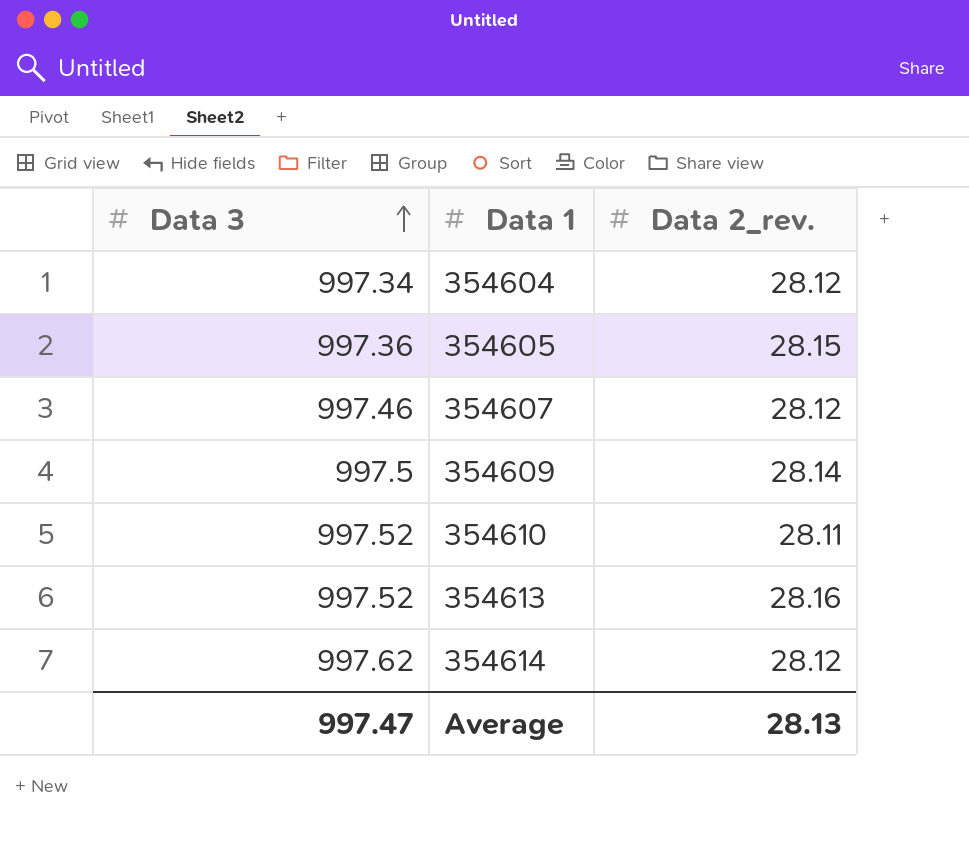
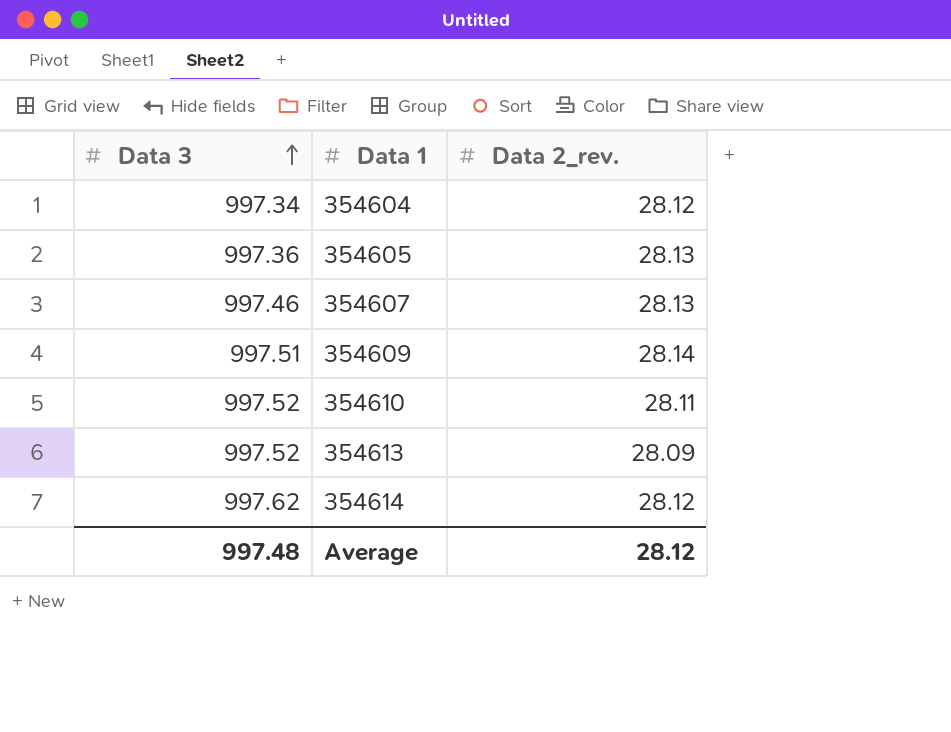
354605 | Data 2_rev.: 28.15 -> 28.13
354607 | Data 2_rev.: 28.12 -> 28.13
354609 | Data 3: 997.5 -> 997.51
354613 | Data 2_rev.: 28.16 -> 28.09
Average | Data 3: 997.47 -> 997.48
Average | Data 2_rev.: 28.13 -> 28.12

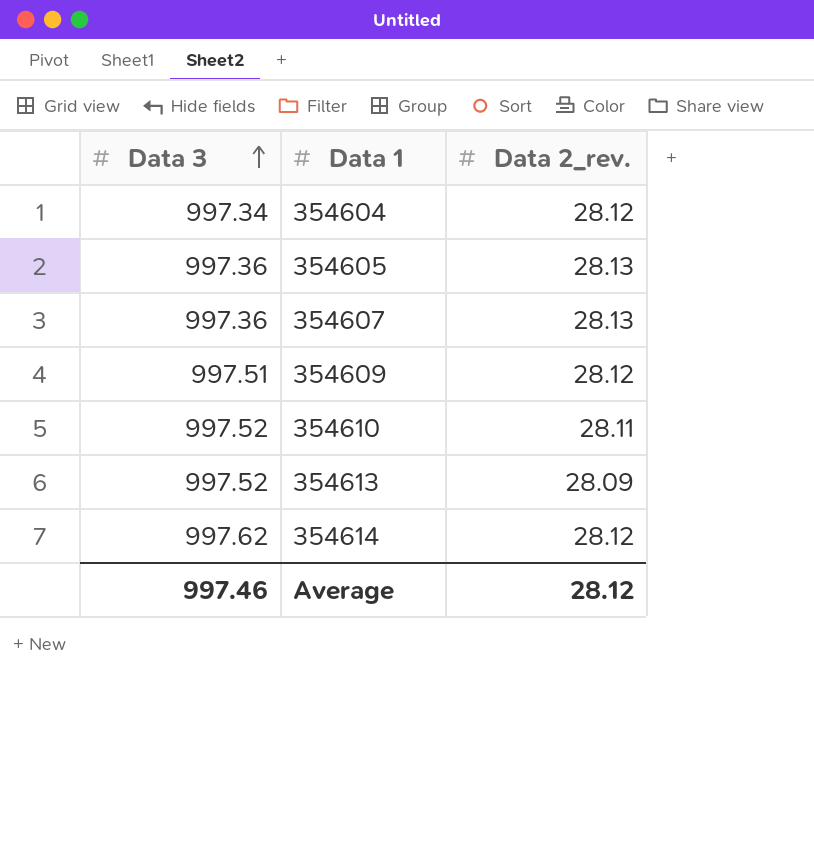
354607 | Data 3: 997.46 -> 997.36
354609 | Data 2_rev.: 28.14 -> 28.12
Average | Data 3: 997.48 -> 997.46

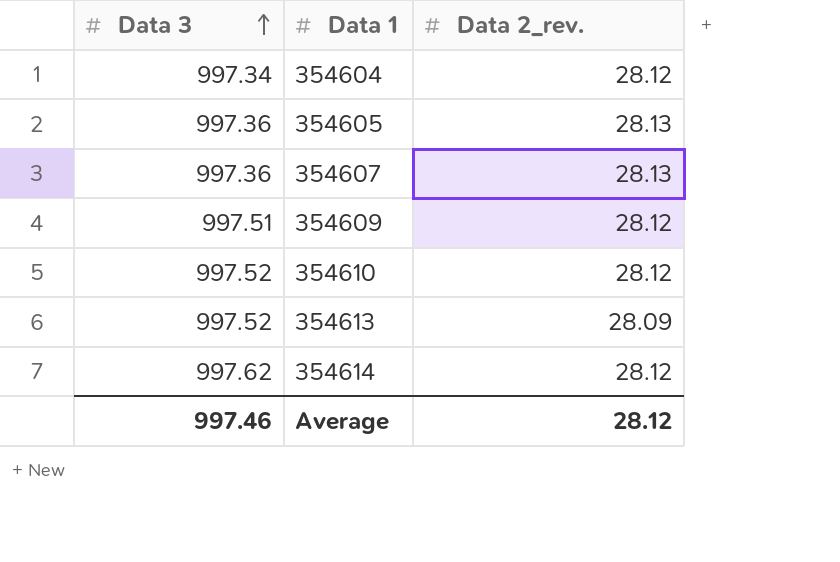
354610 | Data 2_rev.: 28.11 -> 28.12

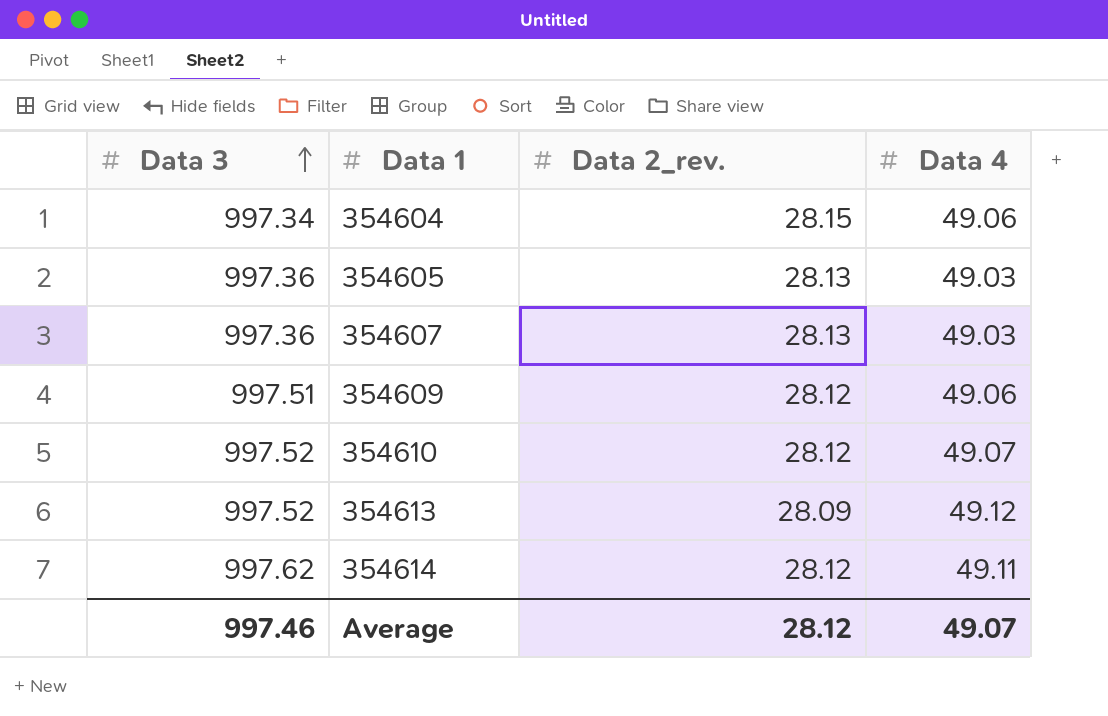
column Data 4 | position: none -> 4
354604 | Data 2_rev.: 28.12 -> 28.15

